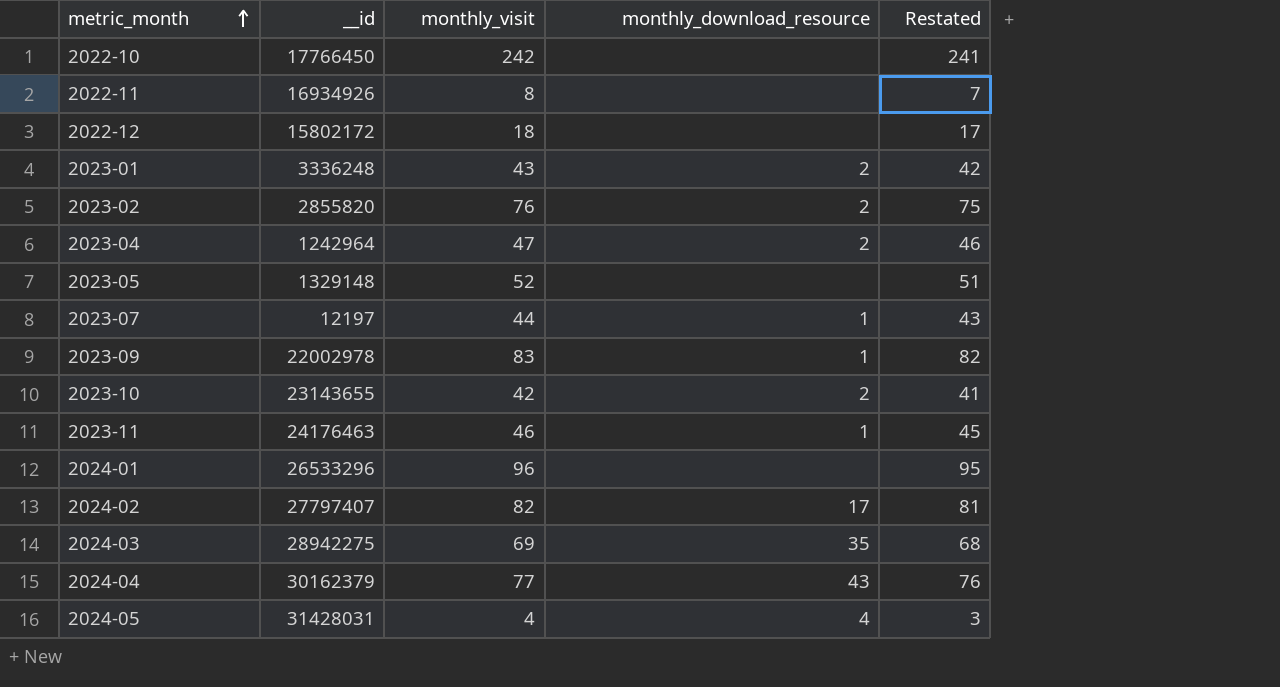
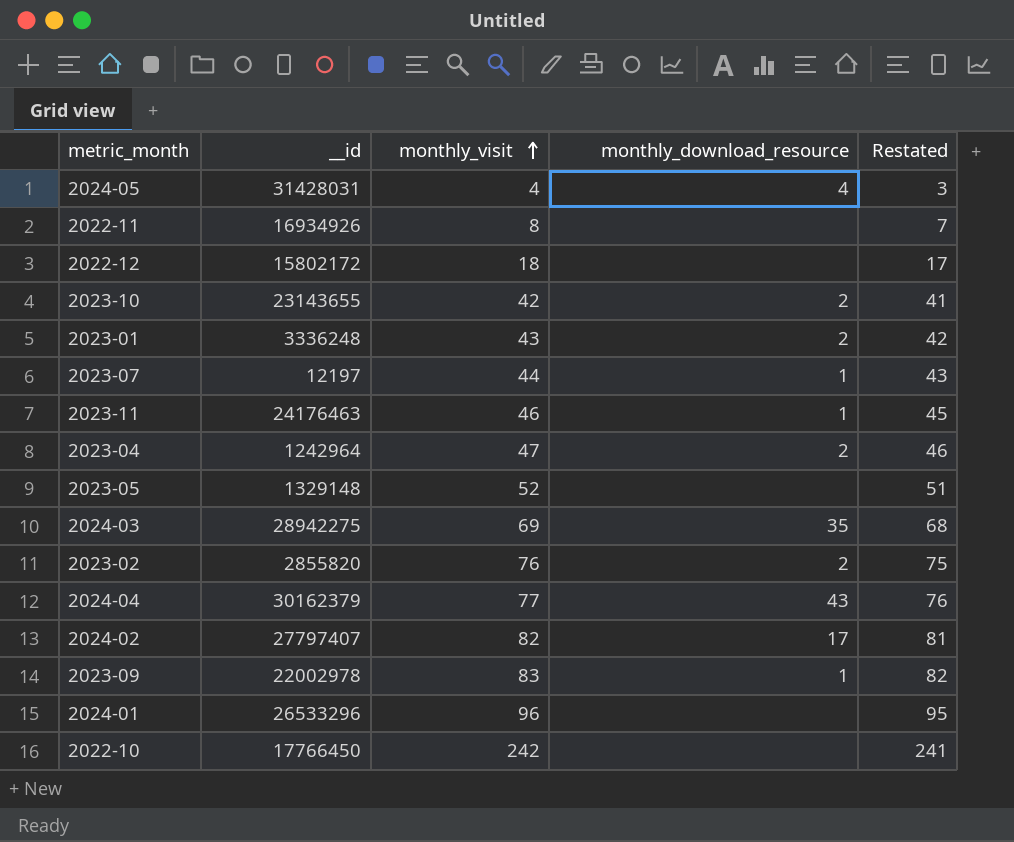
row order: metric_month ascending -> monthly_visit ascending

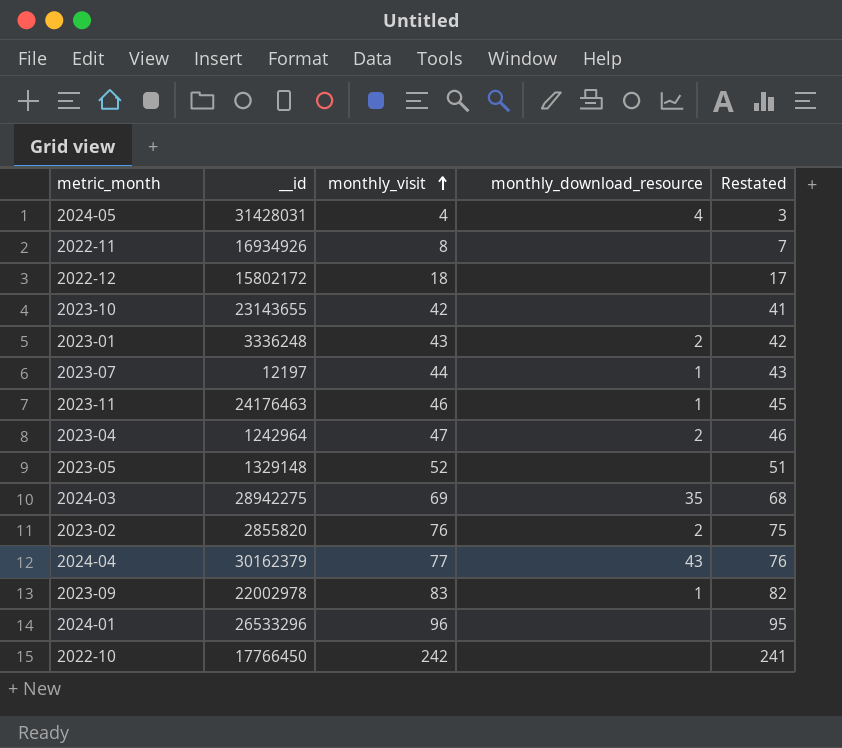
row 2024-02: 27797407 | 82 | 17 | 81 -> none
2023-10 | monthly_download_resource: 2 -> none

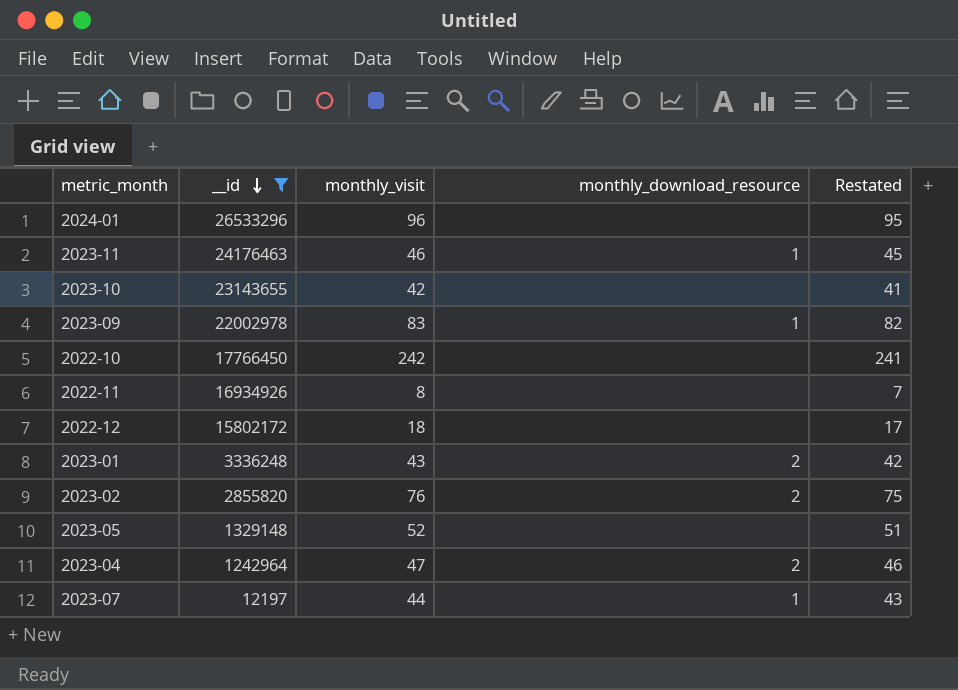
filter: none -> __id <= 26533296
row order: monthly_visit ascending -> __id descending

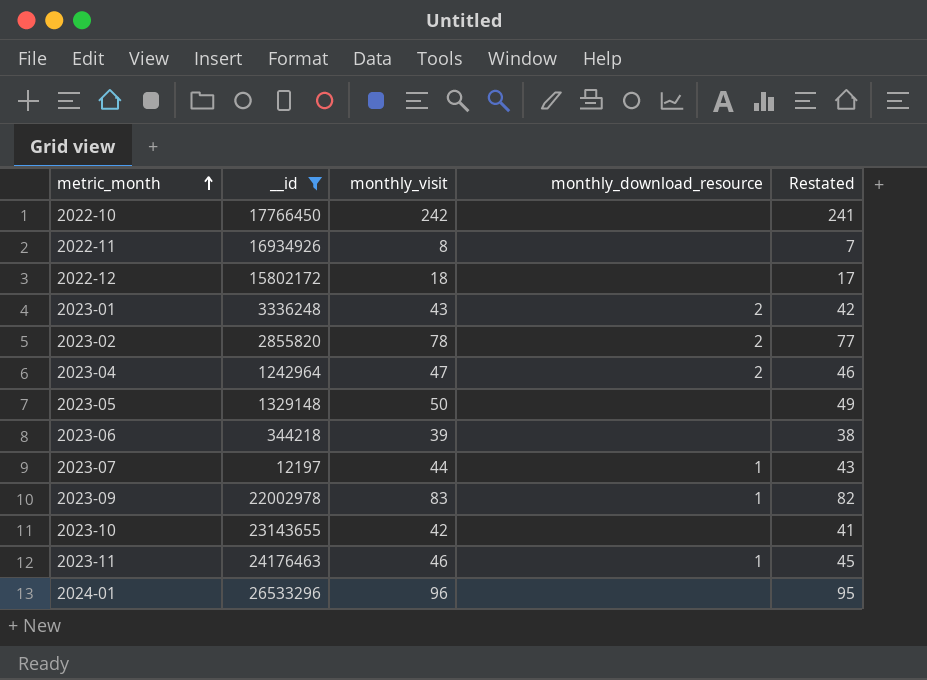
row order: __id descending -> metric_month ascending
2023-02 | monthly_visit: 76 -> 78
2023-02 | Restated: 75 -> 77
2023-05 | monthly_visit: 52 -> 50
2023-05 | Restated: 51 -> 49
row 2023-06: none -> 344218 | 39 | none | 38

